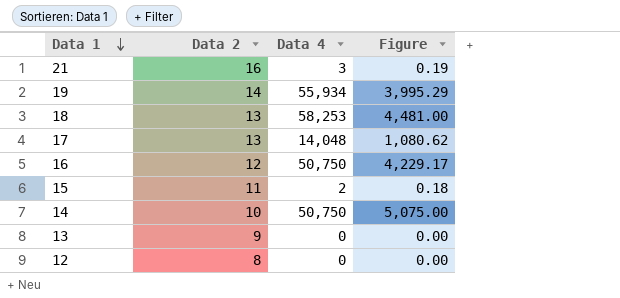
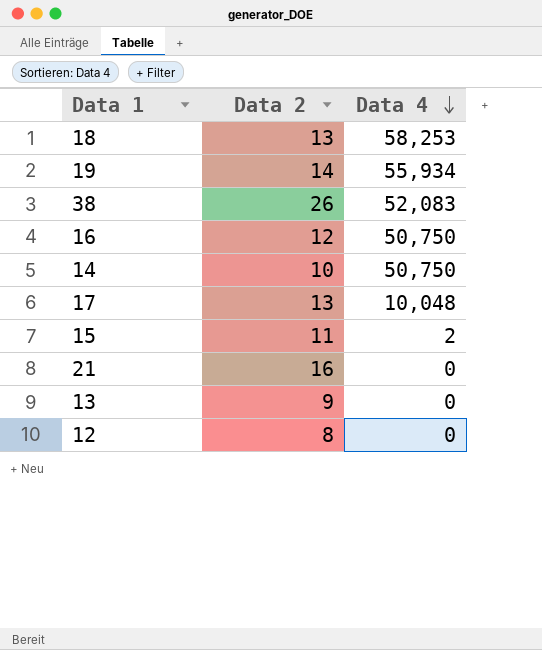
row order: Data 1 descending -> Data 4 descending
column Figure | formula: [Data 4] / [Data 2] -> none
row 38: none -> 26 | 52,083
17 | Data 4: 14,048 -> 10,048
21 | Data 4: 3 -> 0

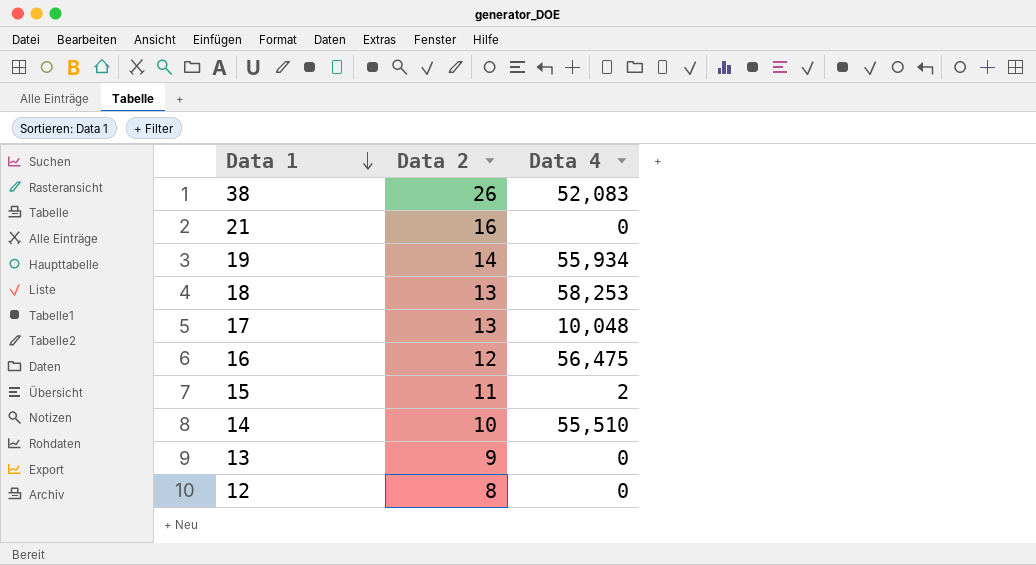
row order: Data 4 descending -> Data 1 descending
16 | Data 4: 50,750 -> 56,475
14 | Data 4: 50,750 -> 55,510

